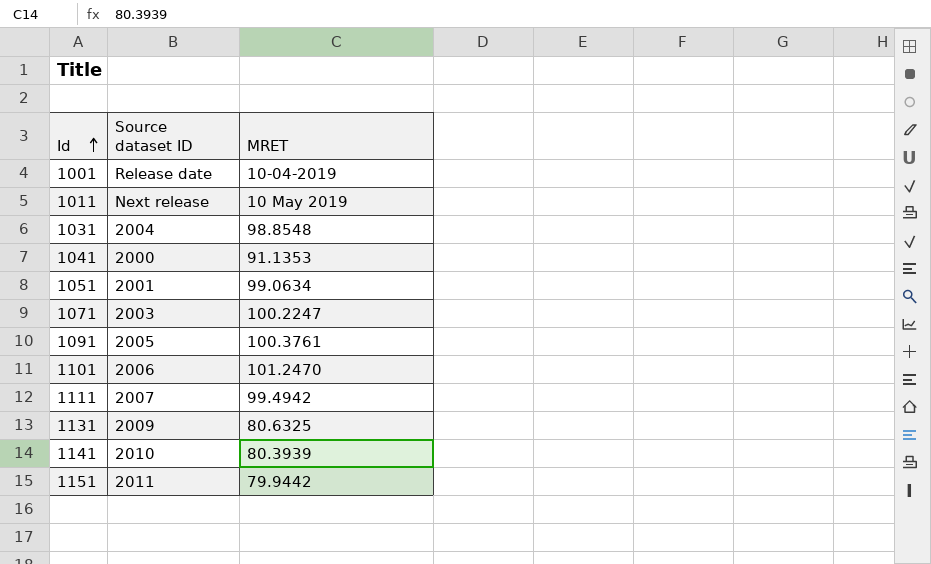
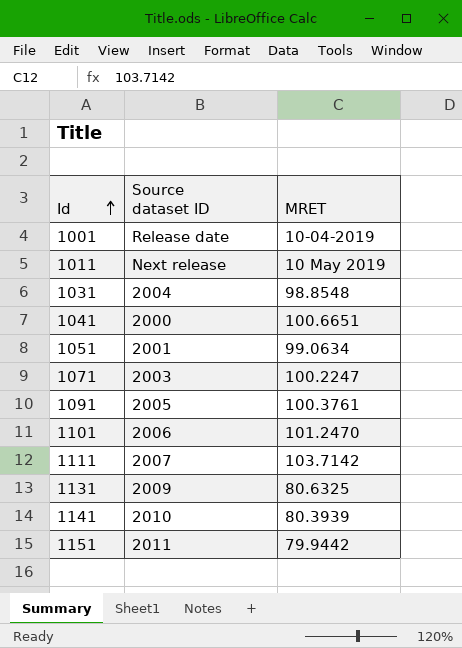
1041 | MRET: 91.1353 -> 100.6651
1111 | MRET: 99.4942 -> 103.7142

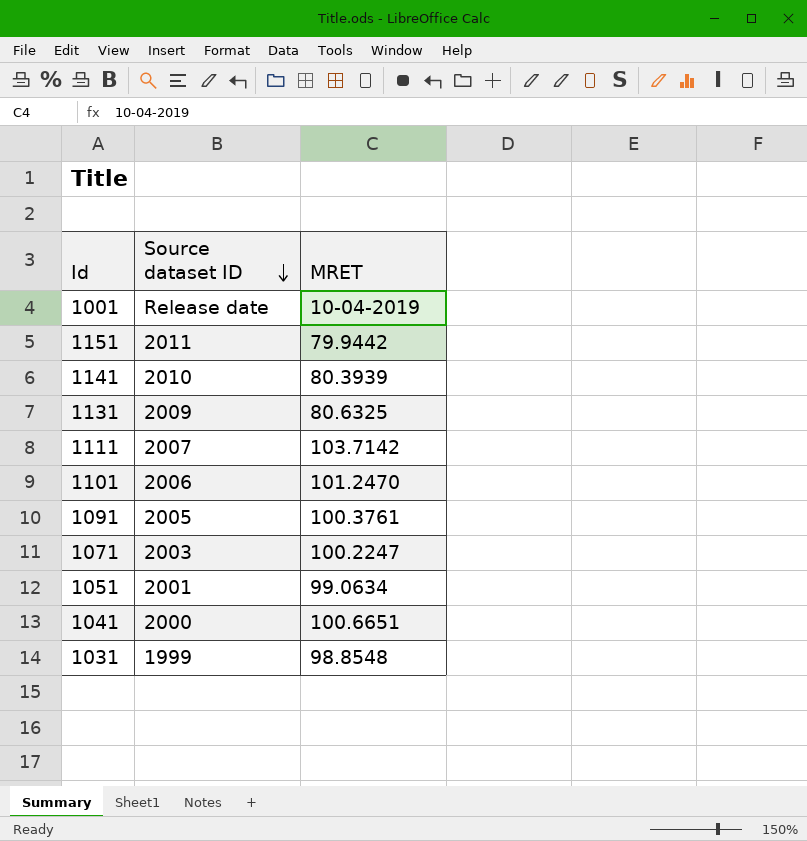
row order: Id ascending -> Source dataset ID descending
row 1011: Next release | 10 May 2019 -> none
1031 | Source dataset ID: 2004 -> 1999

